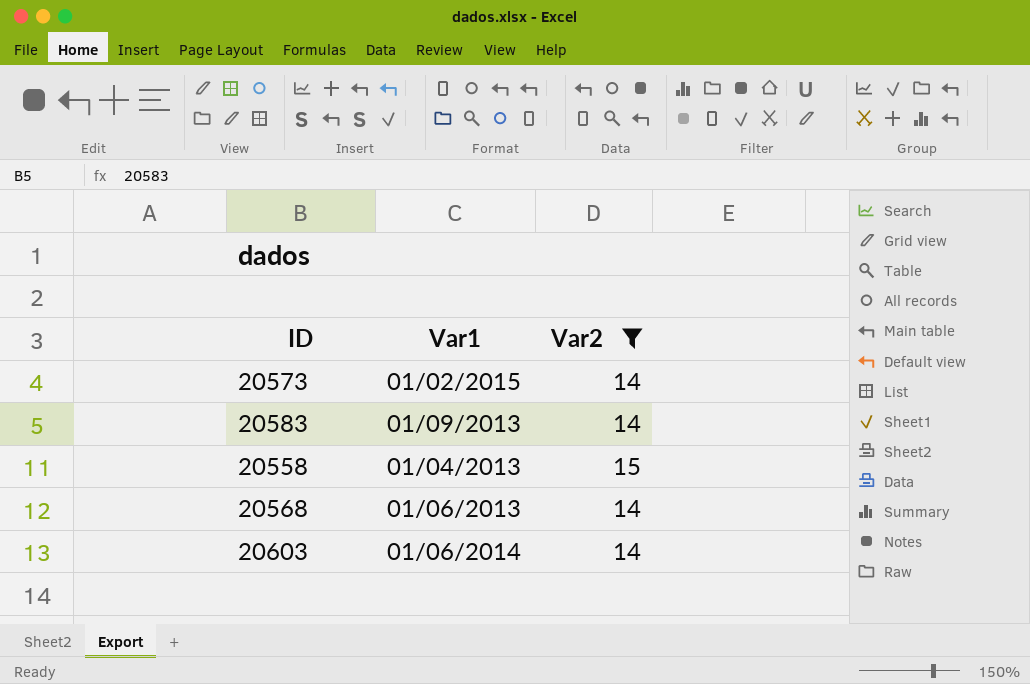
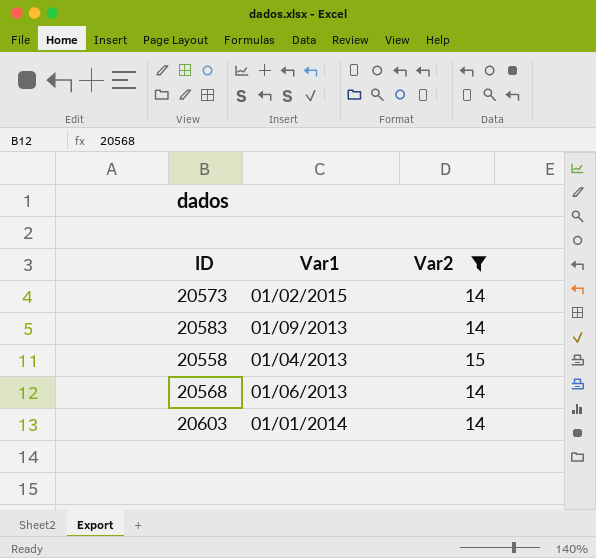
20603 | Var1: 01/06/2014 -> 01/01/2014

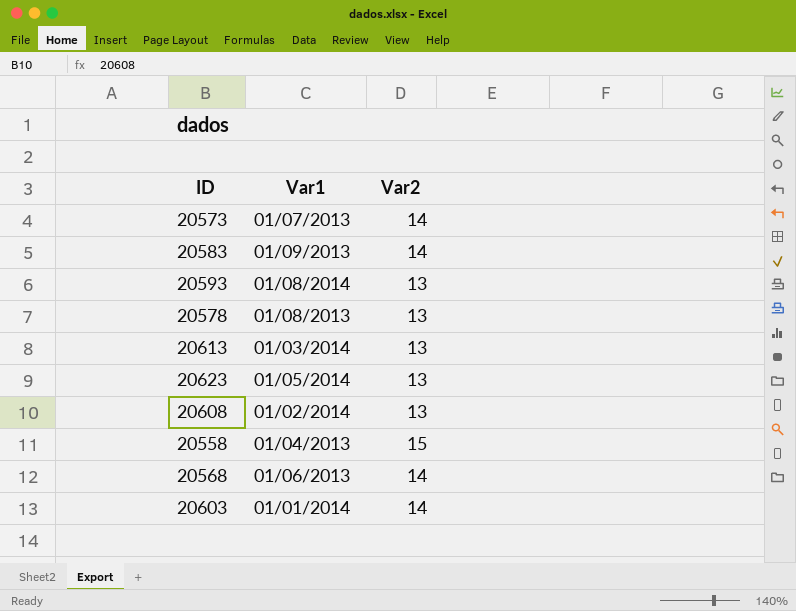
filter: Var2 != 13 -> none
20573 | Var1: 01/02/2015 -> 01/07/2013

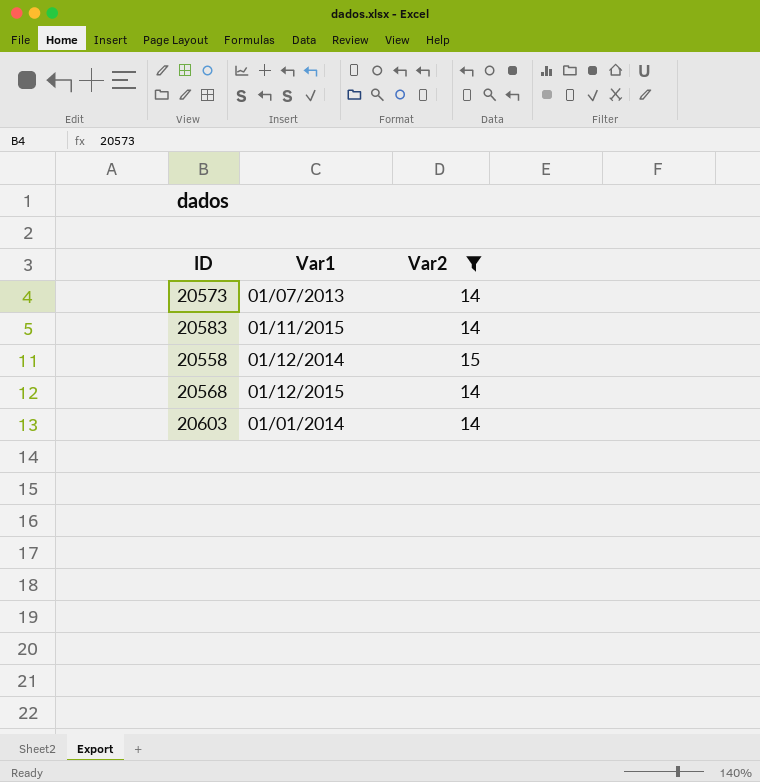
filter: none -> Var2 != 13
20583 | Var1: 01/09/2013 -> 01/11/2015
20558 | Var1: 01/04/2013 -> 01/12/2014
20568 | Var1: 01/06/2013 -> 01/12/2015

